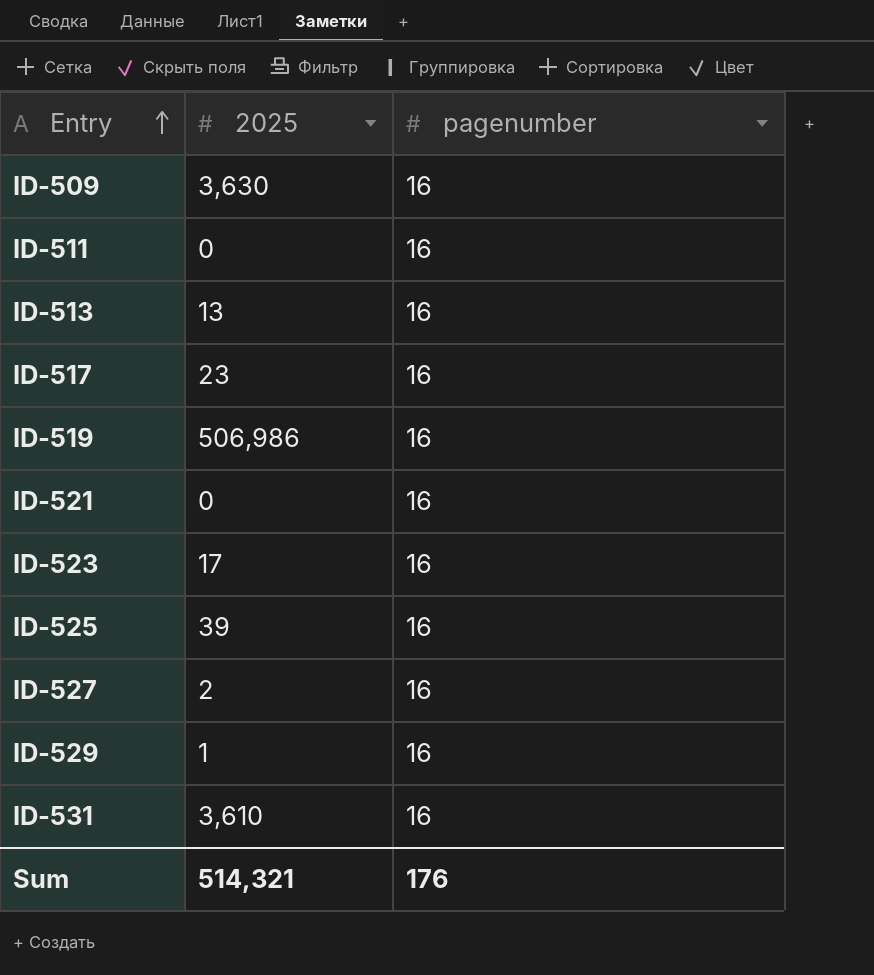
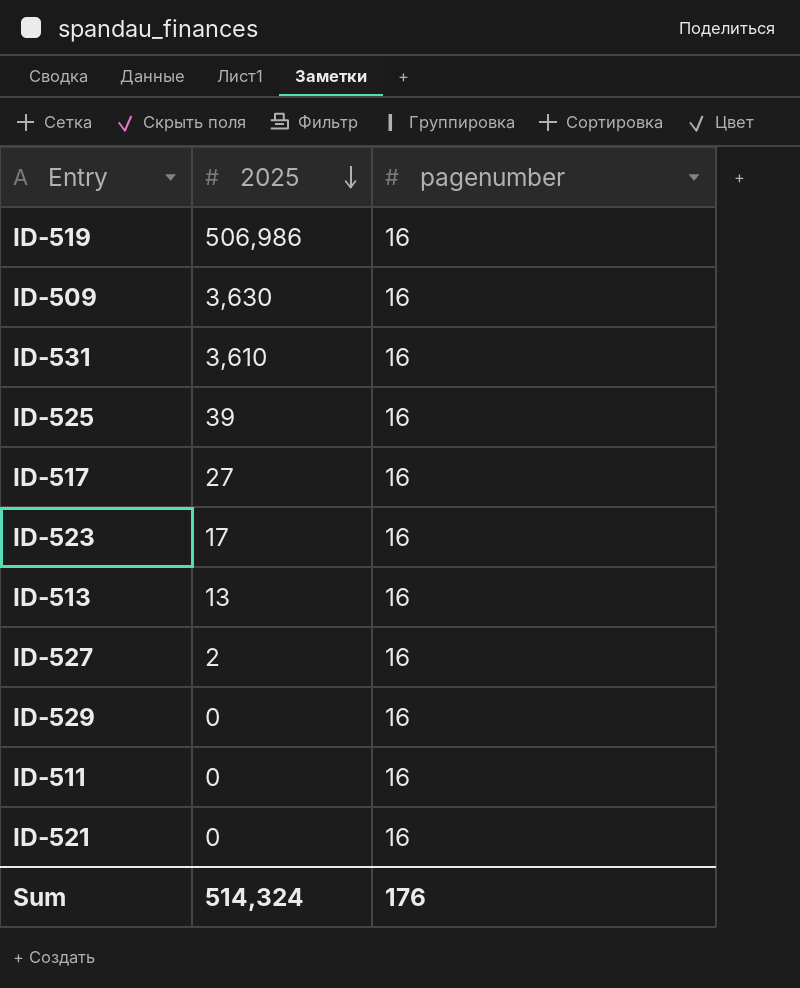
row order: Entry ascending -> 2025 descending
ID-517 | 2025: 23 -> 27
ID-529 | 2025: 1 -> 0
Sum | 2025: 514,321 -> 514,324

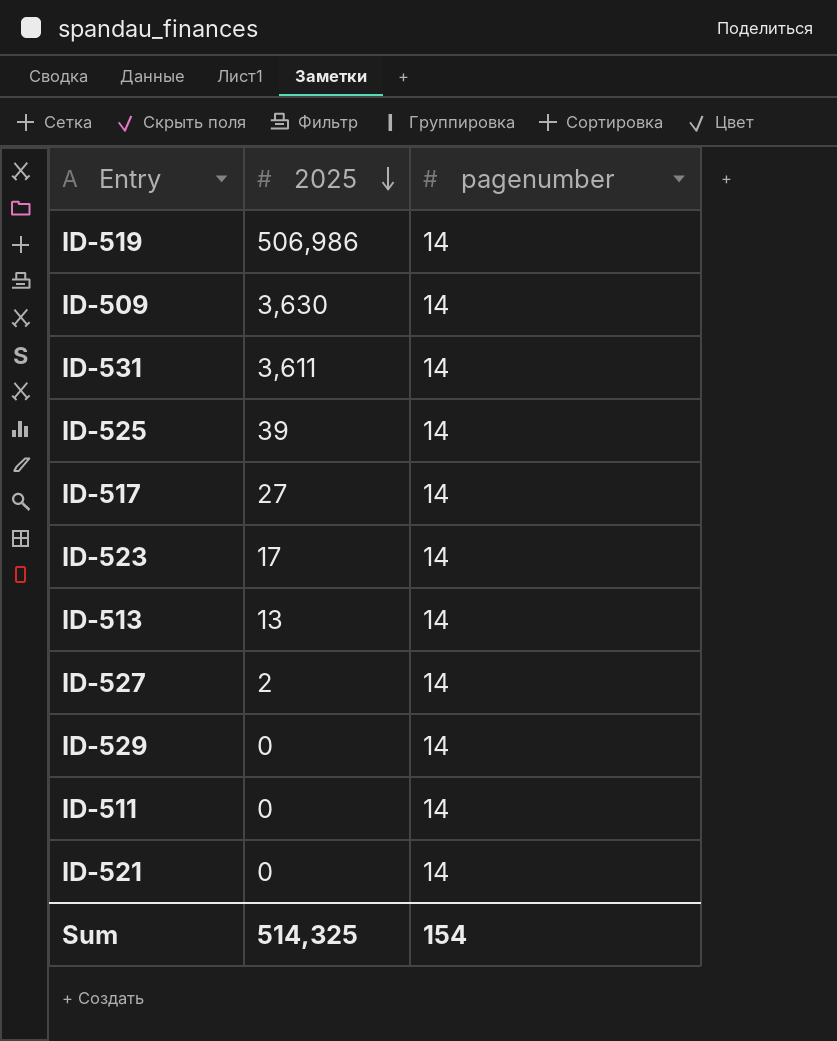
ID-519 | pagenumber: 16 -> 14
ID-509 | pagenumber: 16 -> 14
ID-531 | 2025: 3,610 -> 3,611
ID-531 | pagenumber: 16 -> 14
ID-525 | pagenumber: 16 -> 14
ID-517 | pagenumber: 16 -> 14
ID-523 | pagenumber: 16 -> 14
ID-513 | pagenumber: 16 -> 14
ID-527 | pagenumber: 16 -> 14
ID-529 | pagenumber: 16 -> 14
ID-511 | pagenumber: 16 -> 14
ID-521 | pagenumber: 16 -> 14
Sum | 2025: 514,324 -> 514,325
Sum | pagenumber: 176 -> 154

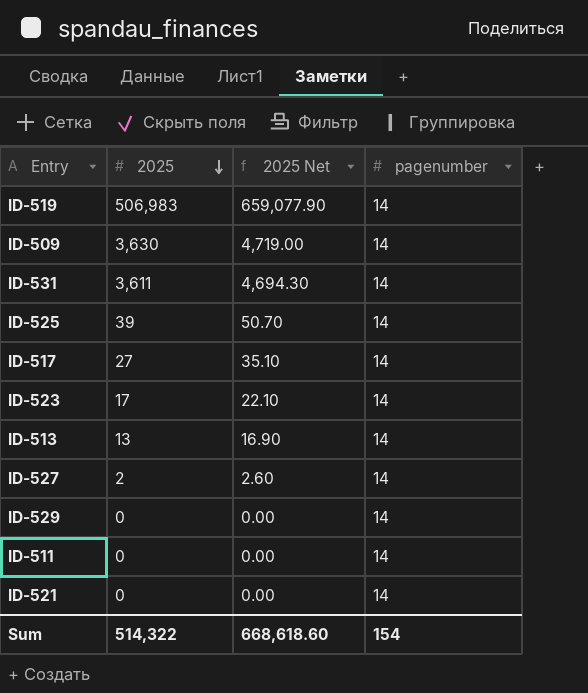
column 2025 Net | formula: none -> [2025] * 1.3
ID-519 | 2025: 506,986 -> 506,983
Sum | 2025: 514,325 -> 514,322

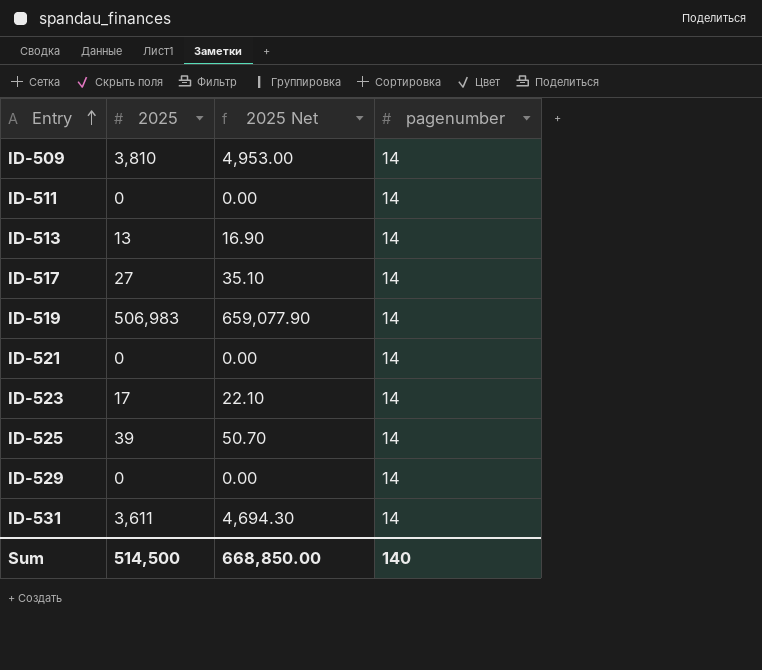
row order: 2025 descending -> Entry ascending
row ID-527: 2 | 2.60 | 14 -> none
ID-509 | 2025: 3,630 -> 3,810
ID-509 | 2025 Net: 4,719.00 -> 4,953.00
Sum | 2025: 514,322 -> 514,500
Sum | 2025 Net: 668,618.60 -> 668,850.00
Sum | pagenumber: 154 -> 140

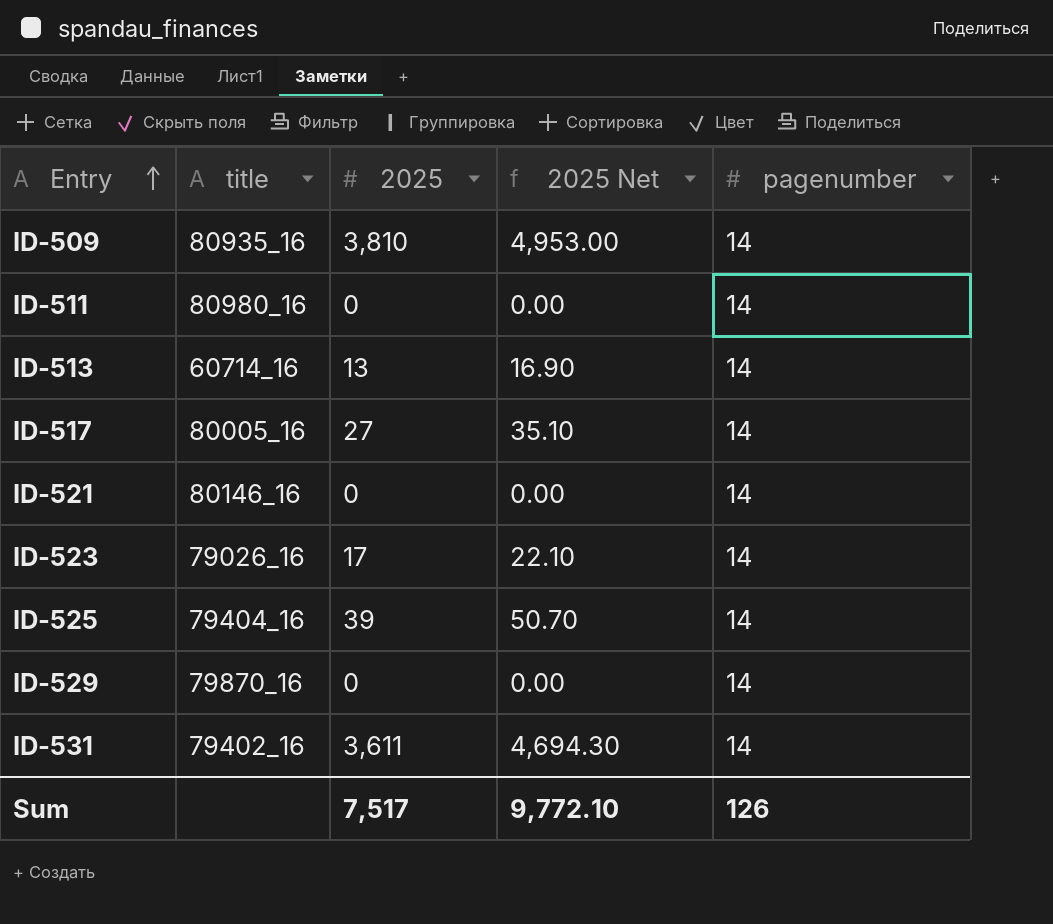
column title | position: none -> 2
row ID-519: 506,983 | 659,077.90 | 14 -> none
Sum | 2025: 514,500 -> 7,517
Sum | 2025 Net: 668,850.00 -> 9,772.10
Sum | pagenumber: 140 -> 126

